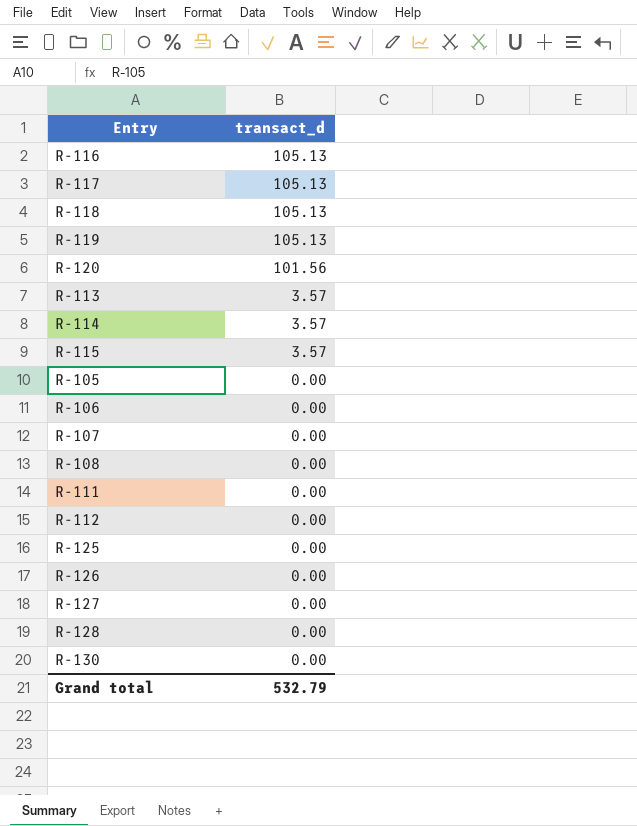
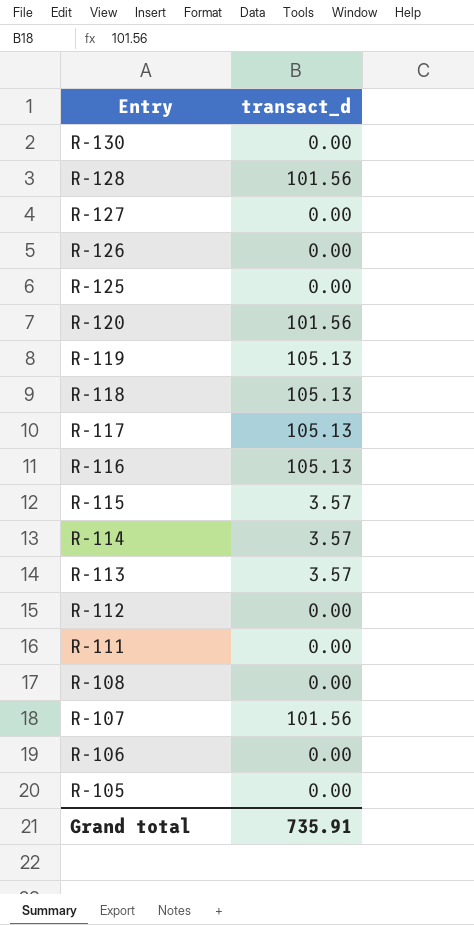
row order: transact_d descending -> Entry descending
R-128 | transact_d: 0.00 -> 101.56
R-107 | transact_d: 0.00 -> 101.56
Grand total | transact_d: 532.79 -> 735.91

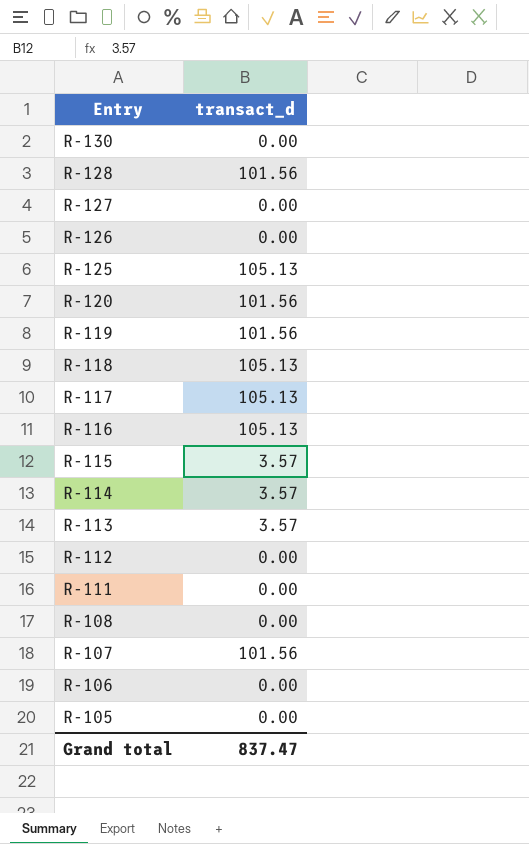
R-125 | transact_d: 0.00 -> 105.13
R-119 | transact_d: 105.13 -> 101.56
Grand total | transact_d: 735.91 -> 837.47

